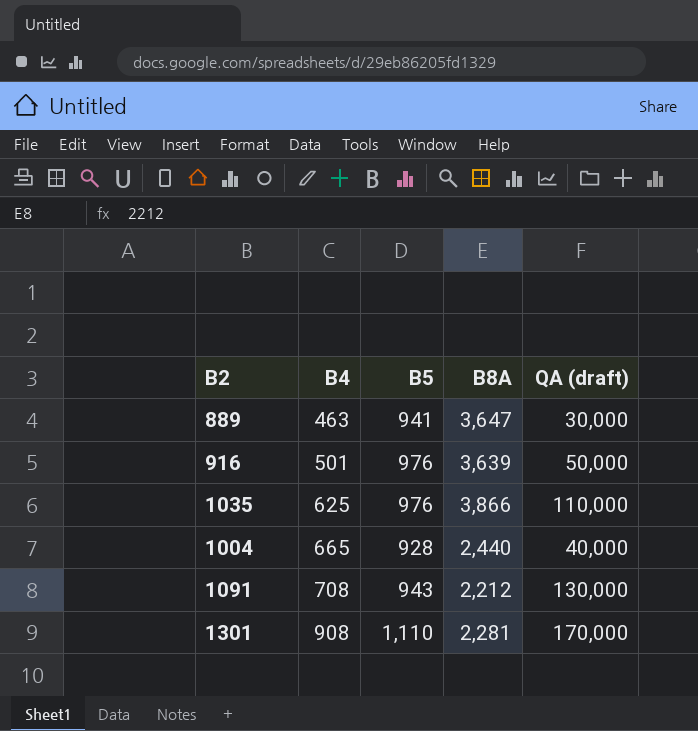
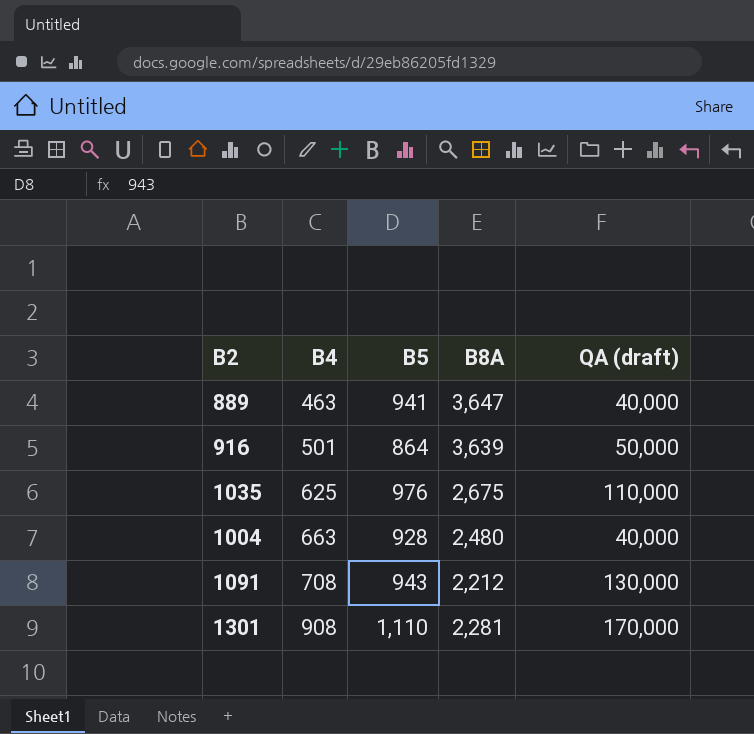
889 | QA (draft): 30,000 -> 40,000
916 | B5: 976 -> 864
1035 | B8A: 3,866 -> 2,675
1004 | B4: 665 -> 663
1004 | B8A: 2,440 -> 2,480

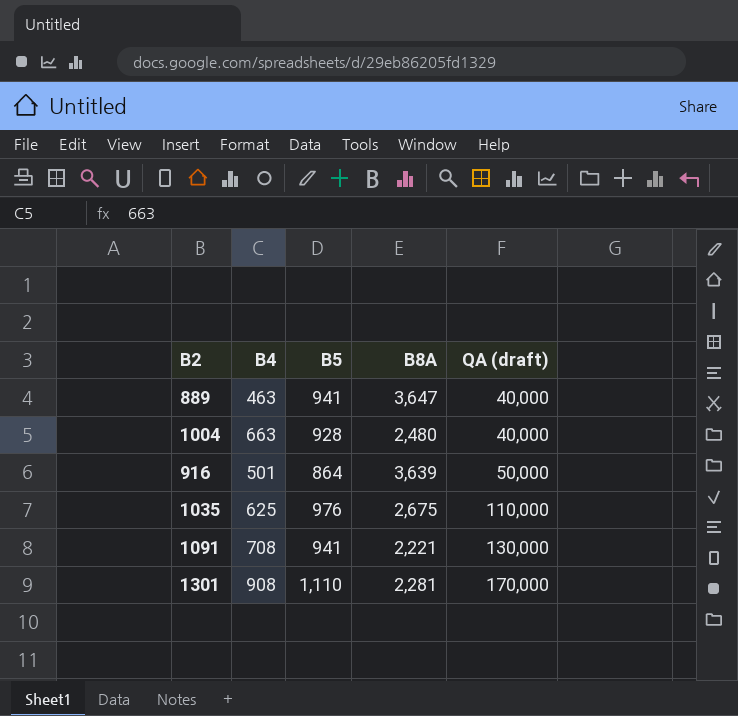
row order: B4 ascending -> QA (draft) ascending
1091 | B5: 943 -> 941
1091 | B8A: 2,212 -> 2,221

